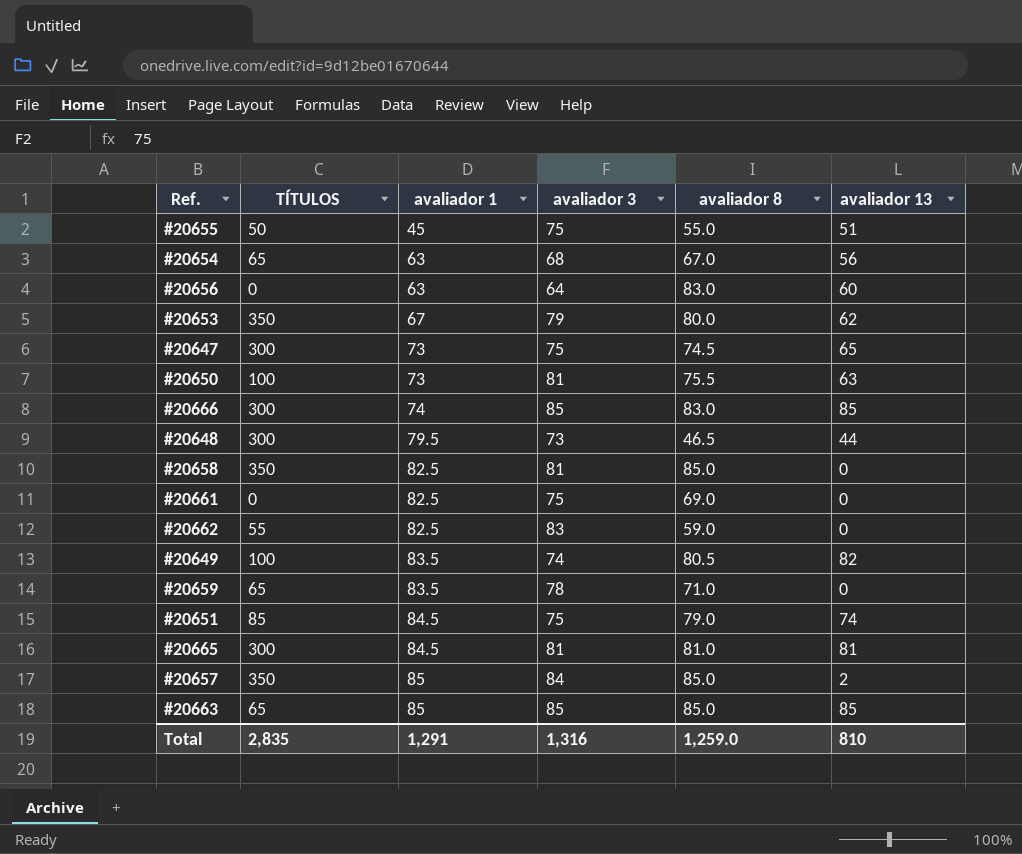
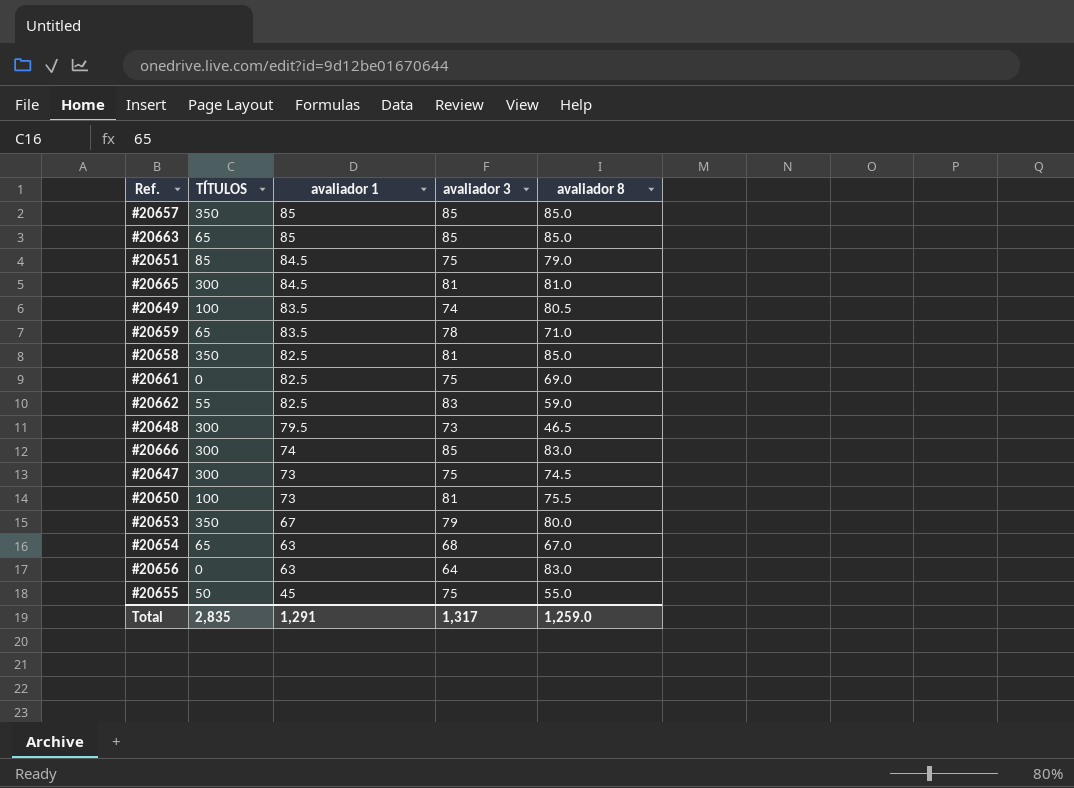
row order: avaliador 1 ascending -> avaliador 1 descending
column avaliador 13 | position: 6 -> none
#20657 | avaliador 3: 84 -> 85
Total | avaliador 3: 1,316 -> 1,317

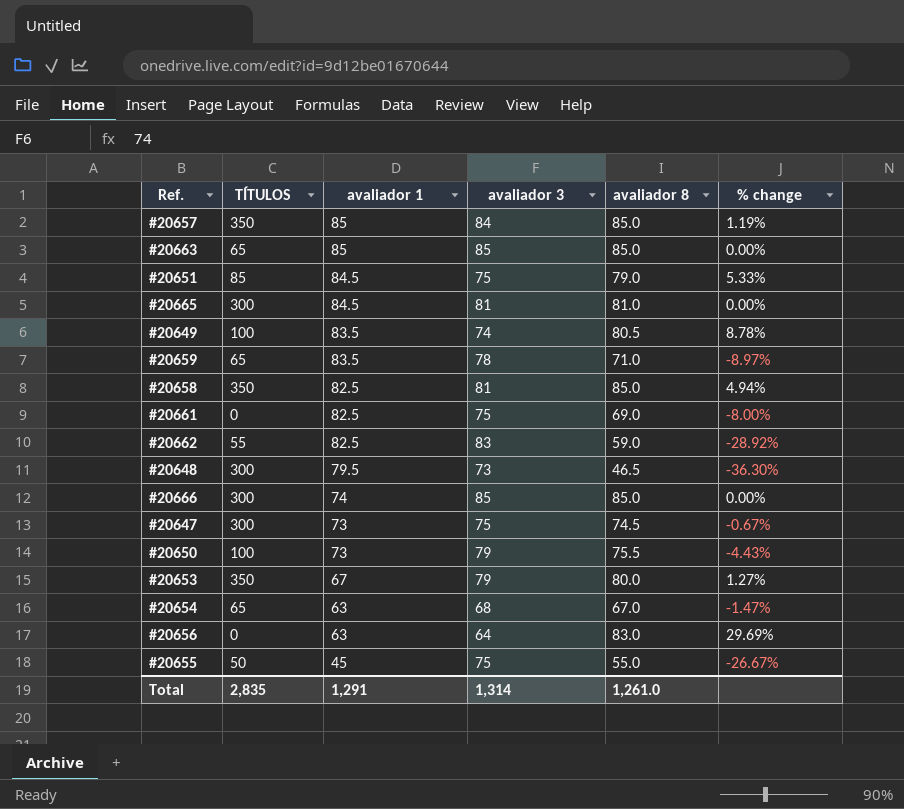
column % change | formula: none -> ([avaliador 8] - [avaliador 3]) / [avaliador 3]
#20657 | avaliador 3: 85 -> 84
#20666 | avaliador 8: 83.0 -> 85.0
#20650 | avaliador 3: 81 -> 79
Total | avaliador 3: 1,317 -> 1,314
Total | avaliador 8: 1,259.0 -> 1,261.0

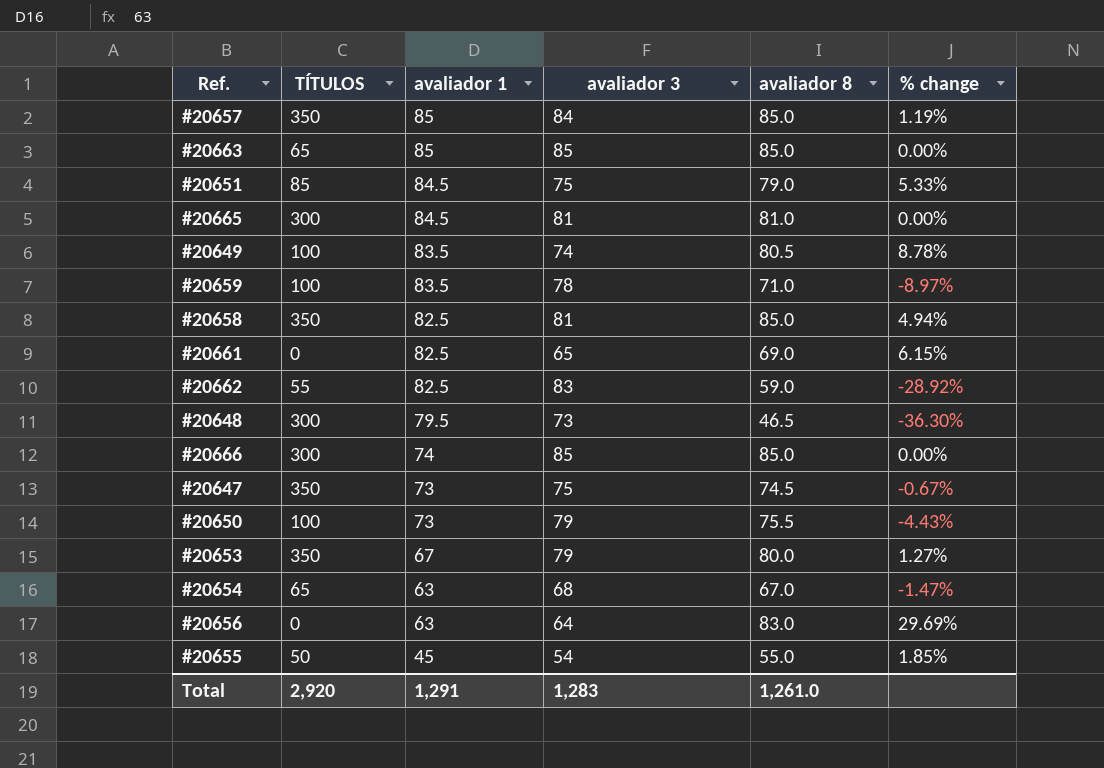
#20659 | TÍTULOS: 65 -> 100
#20661 | avaliador 3: 75 -> 65
#20661 | % change: -8.00% -> 6.15%
#20647 | TÍTULOS: 300 -> 350
#20655 | avaliador 3: 75 -> 54
#20655 | % change: -26.67% -> 1.85%
Total | TÍTULOS: 2,835 -> 2,920
Total | avaliador 3: 1,314 -> 1,283

